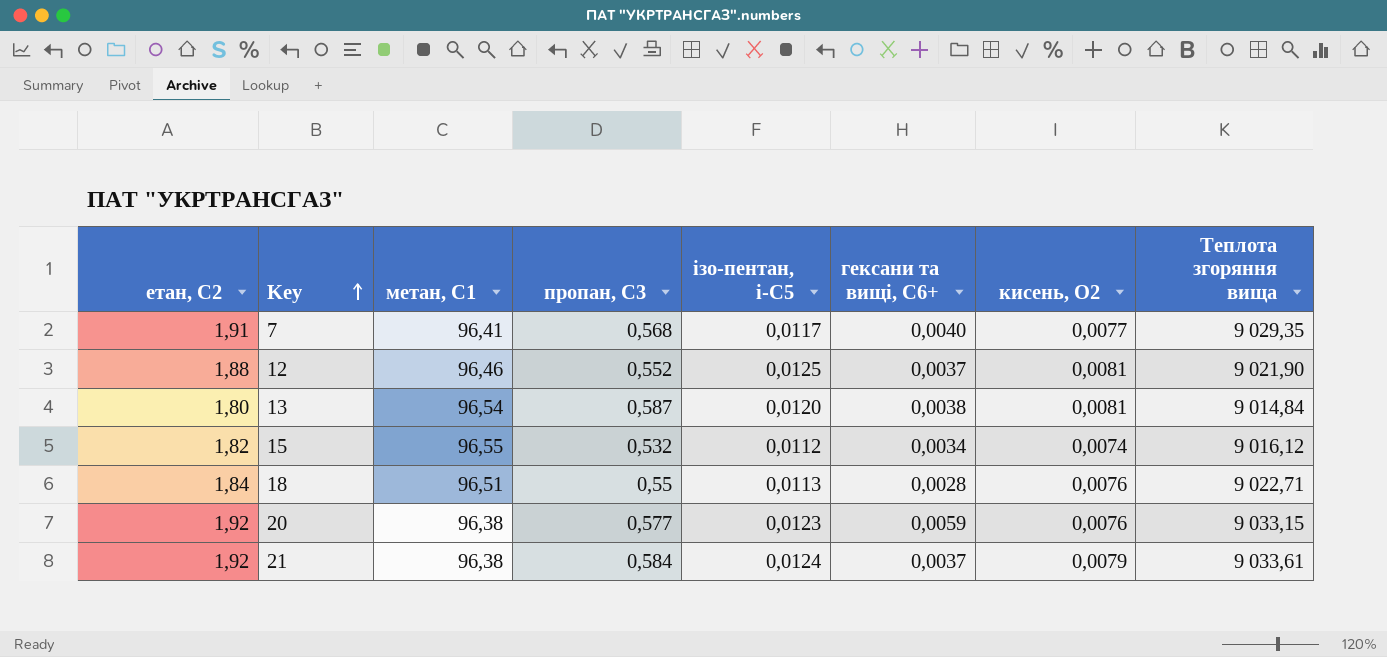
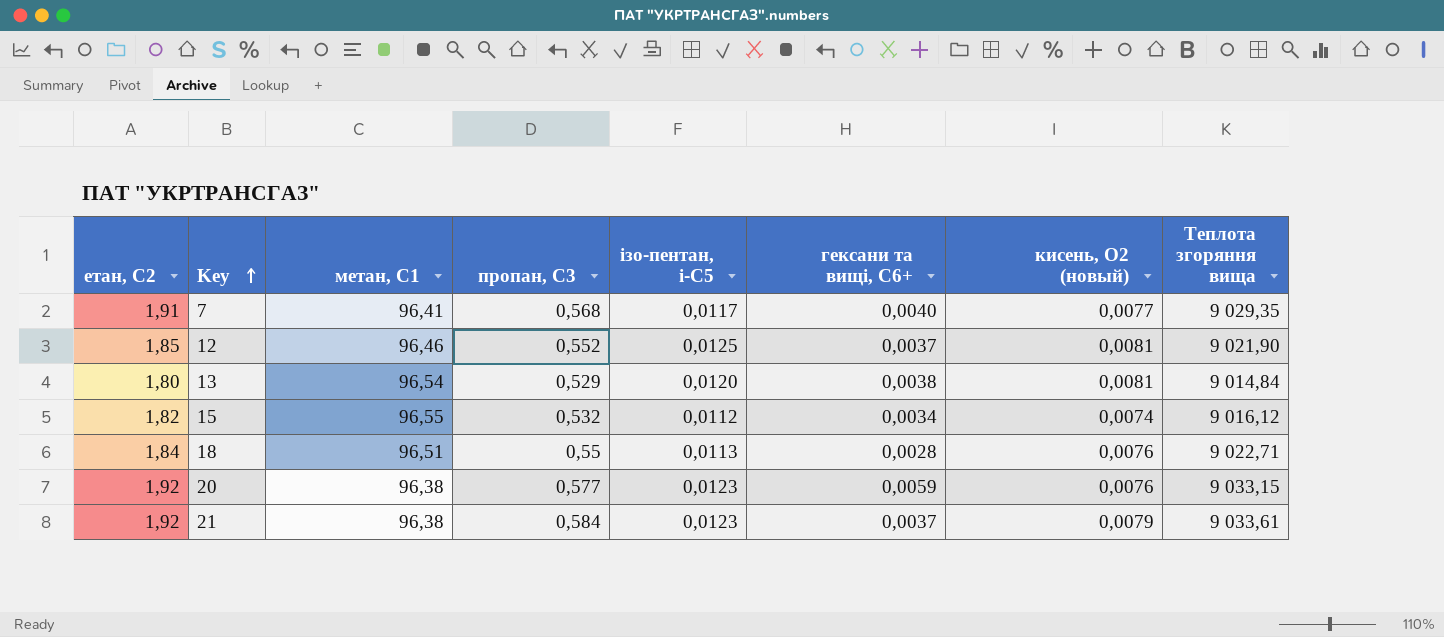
column name: кисень, О2 -> кисень, О2 (новый)
12 | етан, С2: 1,88 -> 1,85
13 | пропан, С3: 0,587 -> 0,529
21 | ізо-пентан, і-С5: 0,0124 -> 0,0123

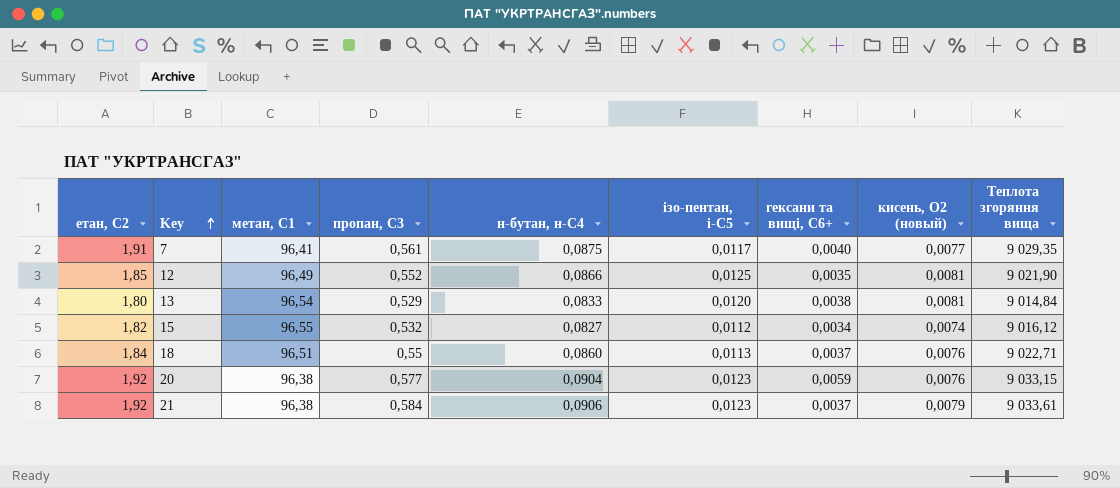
column н-бутан, н-С4 | position: none -> 5
7 | пропан, С3: 0,568 -> 0,561
12 | метан, С1: 96,46 -> 96,49
12 | гексани та вищі, С6+: 0,0037 -> 0,0035
18 | гексани та вищі, С6+: 0,0028 -> 0,0037

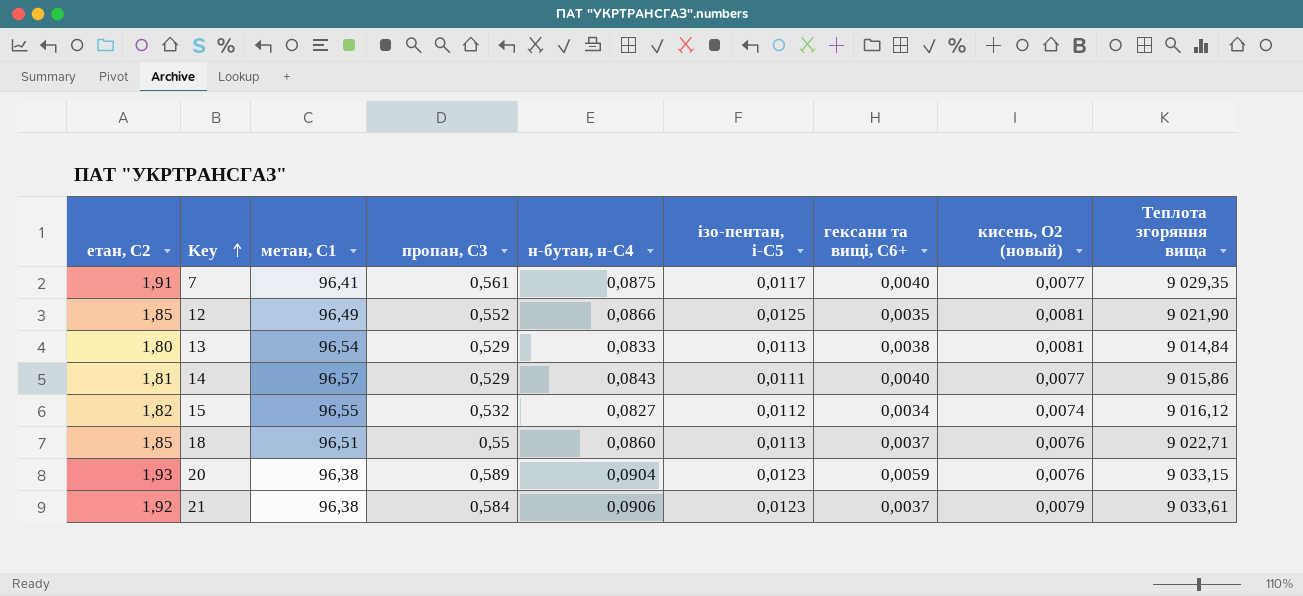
13 | ізо-пентан, і-С5: 0,0120 -> 0,0113
row 14: none -> 1,81 | 96,57 | 0,529 | 0,0843 | 0,0111 | 0,0040 | 0,0077 | 9 015,86
18 | етан, С2: 1,84 -> 1,85
20 | етан, С2: 1,92 -> 1,93
20 | пропан, С3: 0,577 -> 0,589

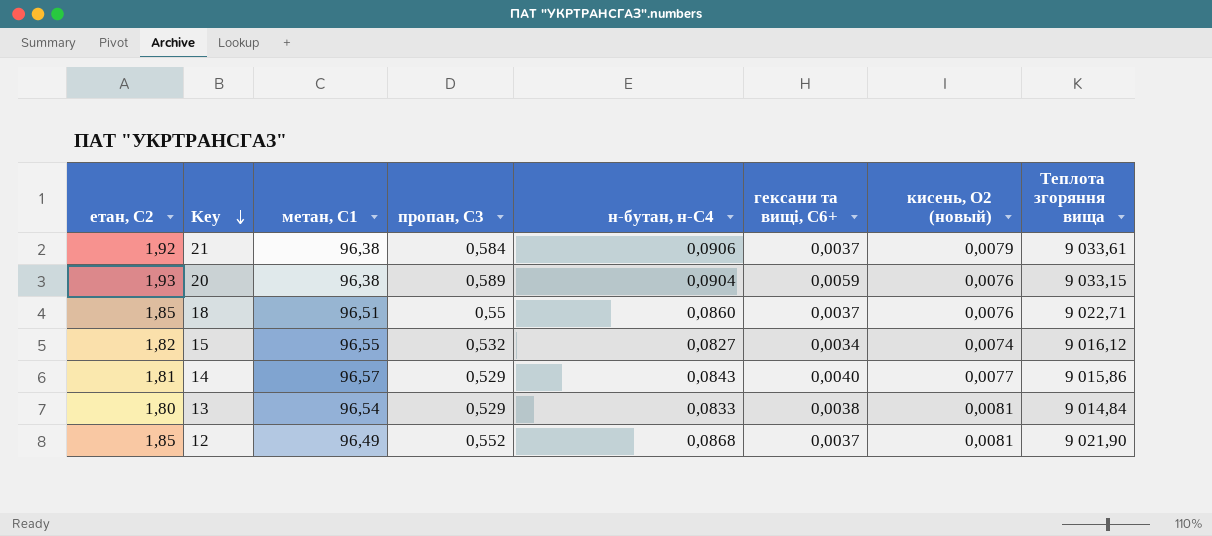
row order: Key ascending -> Key descending
column ізо-пентан, і-С5 | position: 6 -> none
row 7: 1,91 | 96,41 | 0,561 | 0,0875 | 0,0117 | 0,0040 | 0,0077 | 9 029,35 -> none
12 | н-бутан, н-С4: 0,0866 -> 0,0868
12 | гексани та вищі, С6+: 0,0035 -> 0,0037

